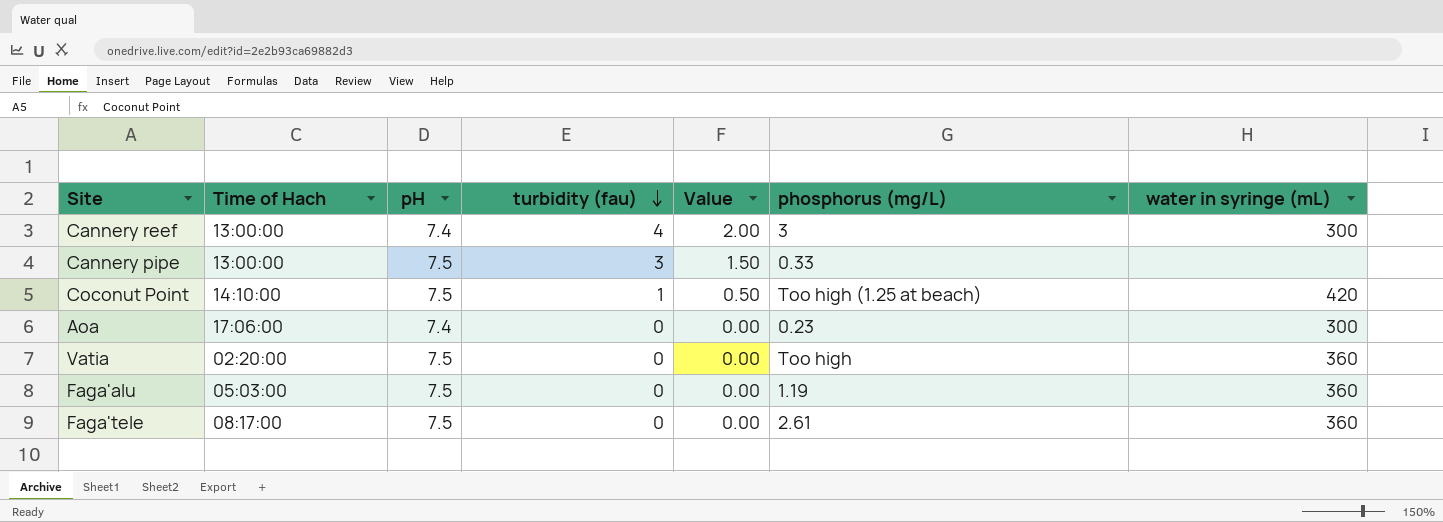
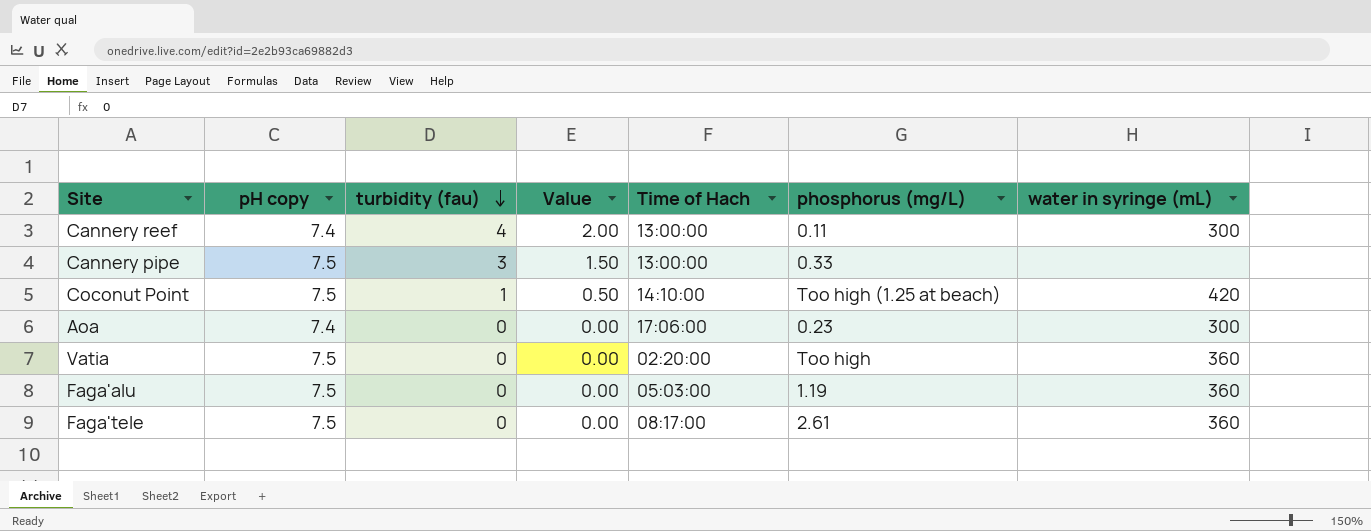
column name: pH -> pH copy
column Time of Hach | position: 2 -> 5
Cannery reef | phosphorus (mg/L): 3 -> 0.11

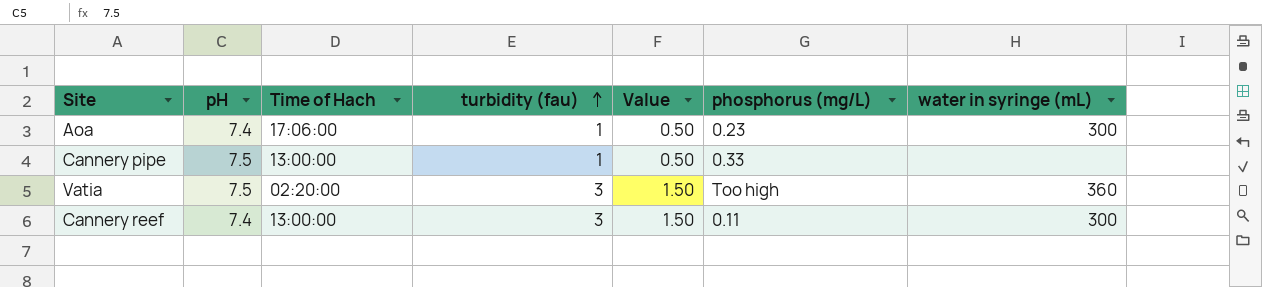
row order: turbidity (fau) descending -> turbidity (fau) ascending
column name: pH copy -> pH
column Time of Hach | position: 5 -> 3
row Coconut Point: 7.5 | 1 | 0.50 | 14:10:00 | Too high (1.25 at beach) | 420 -> none
row Faga'alu: 7.5 | 0 | 0.00 | 05:03:00 | 1.19 | 360 -> none
row Faga'tele: 7.5 | 0 | 0.00 | 08:17:00 | 2.61 | 360 -> none
Aoa | turbidity (fau): 0 -> 1
Aoa | Value: 0.00 -> 0.50
Cannery pipe | turbidity (fau): 3 -> 1
Cannery pipe | Value: 1.50 -> 0.50
Vatia | turbidity (fau): 0 -> 3
Vatia | Value: 0.00 -> 1.50
Cannery reef | turbidity (fau): 4 -> 3
Cannery reef | Value: 2.00 -> 1.50

